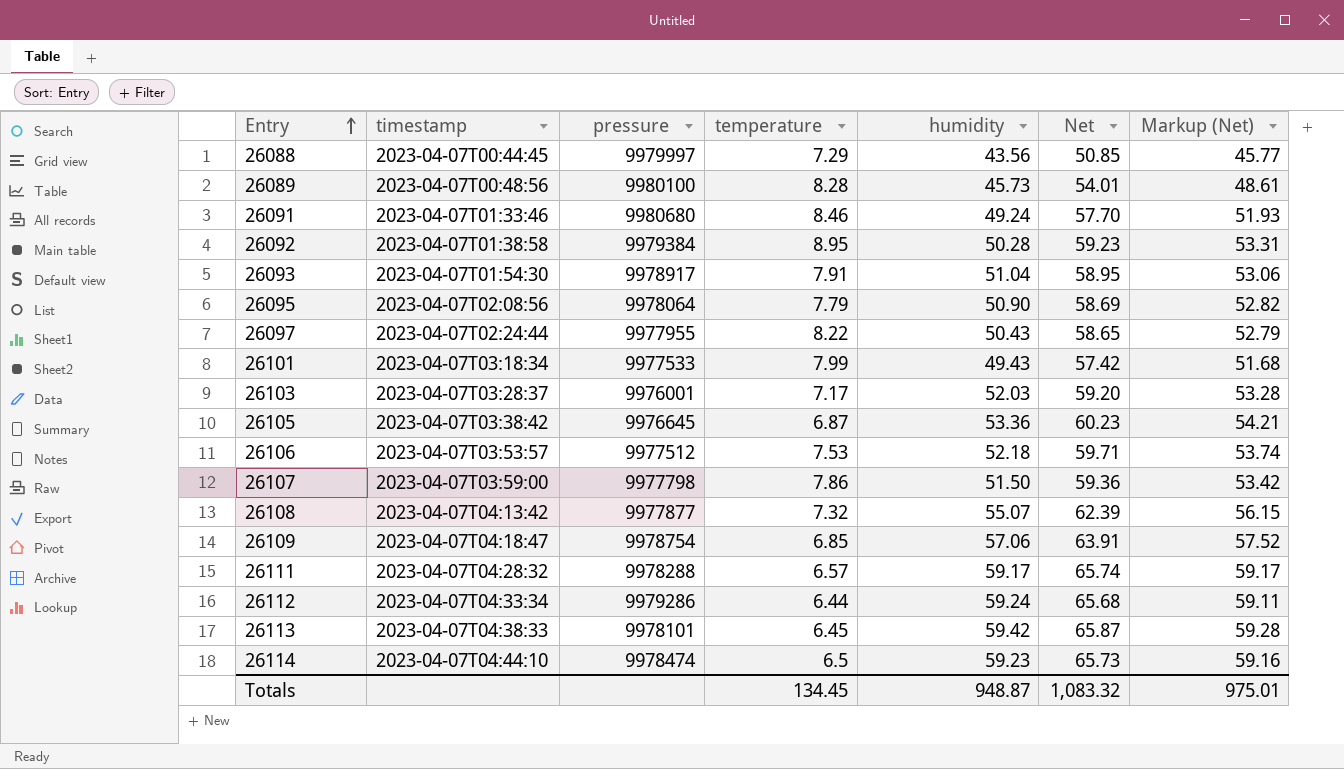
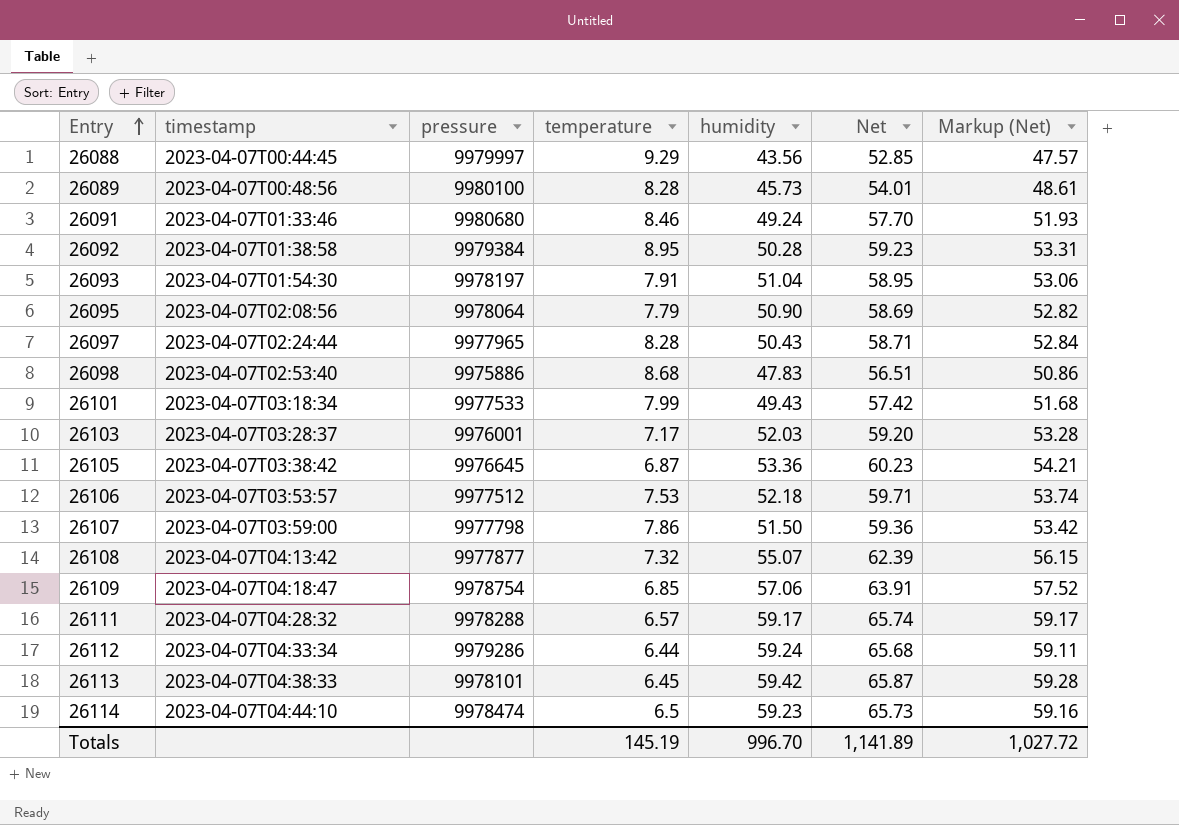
26088 | temperature: 7.29 -> 9.29
26088 | Net: 50.85 -> 52.85
26088 | Markup (Net): 45.77 -> 47.57
26093 | pressure: 9978917 -> 9978197
26097 | pressure: 9977955 -> 9977965
26097 | temperature: 8.22 -> 8.28
26097 | Net: 58.65 -> 58.71
26097 | Markup (Net): 52.79 -> 52.84
row 26098: none -> 2023-04-07T02:53:40 | 9975886 | 8.68 | 47.83 | 56.51 | 50.86
Totals | temperature: 134.45 -> 145.19
Totals | humidity: 948.87 -> 996.70
Totals | Net: 1,083.32 -> 1,141.89
Totals | Markup (Net): 975.01 -> 1,027.72

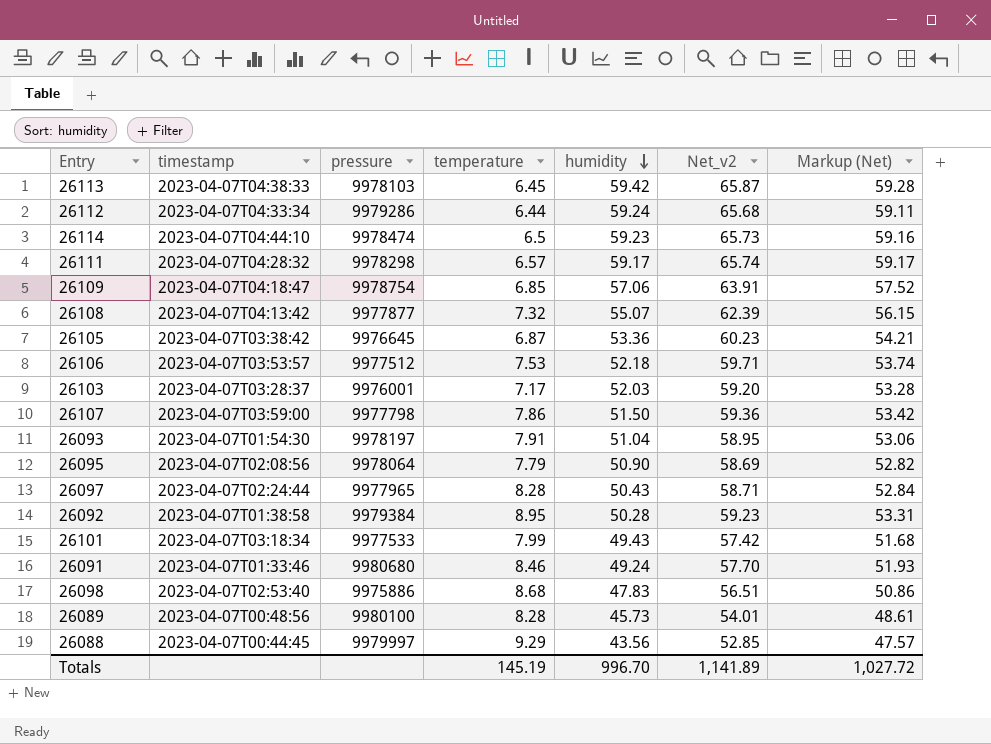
row order: Entry ascending -> humidity descending
column name: Net -> Net_v2
26113 | pressure: 9978101 -> 9978103
26111 | pressure: 9978288 -> 9978298

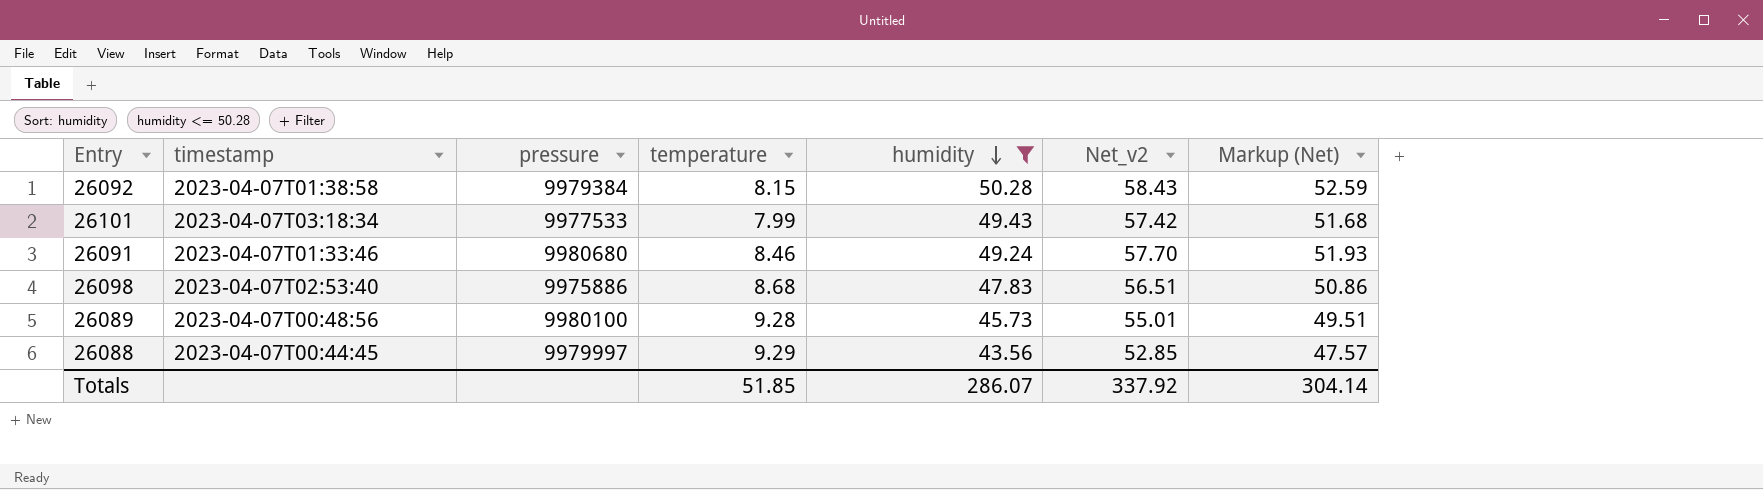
filter: none -> humidity <= 50.28
26092 | temperature: 8.95 -> 8.15
26092 | Net_v2: 59.23 -> 58.43
26092 | Markup (Net): 53.31 -> 52.59
26089 | temperature: 8.28 -> 9.28
26089 | Net_v2: 54.01 -> 55.01
26089 | Markup (Net): 48.61 -> 49.51
Totals | temperature: 145.19 -> 51.85
Totals | humidity: 996.70 -> 286.07
Totals | Net_v2: 1,141.89 -> 337.92
Totals | Markup (Net): 1,027.72 -> 304.14

